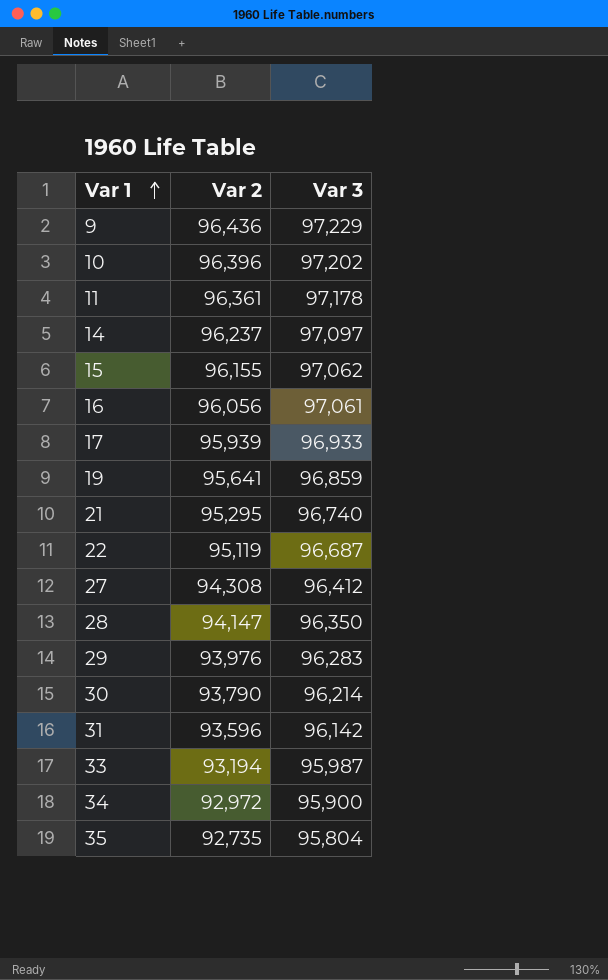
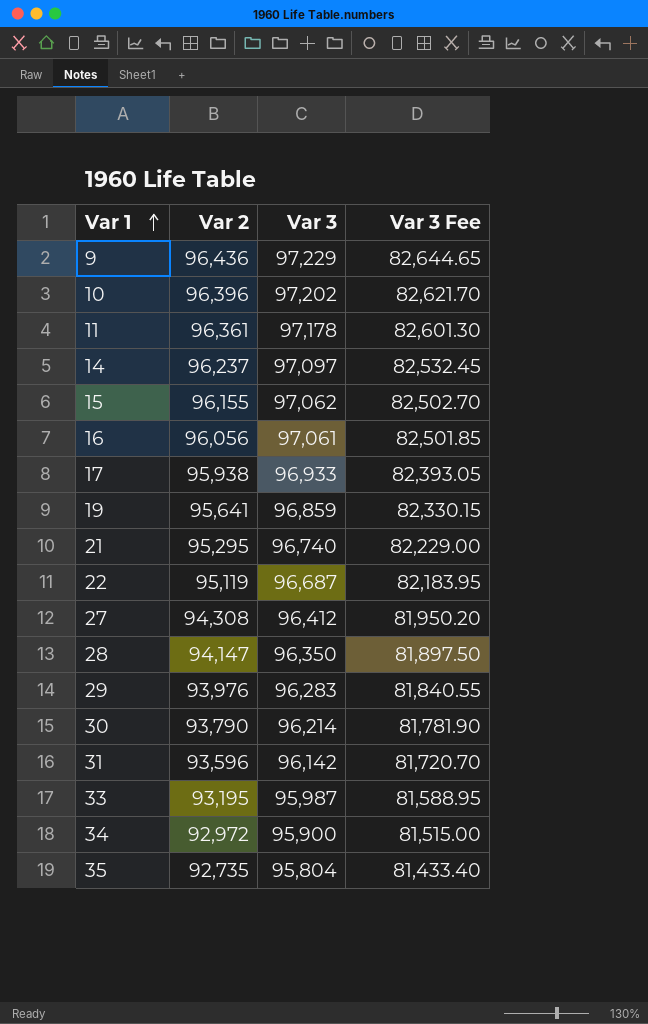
column Var 3 Fee | formula: none -> [Var 3] * 0.85
17 | Var 2: 95,939 -> 95,938
33 | Var 2: 93,194 -> 93,195

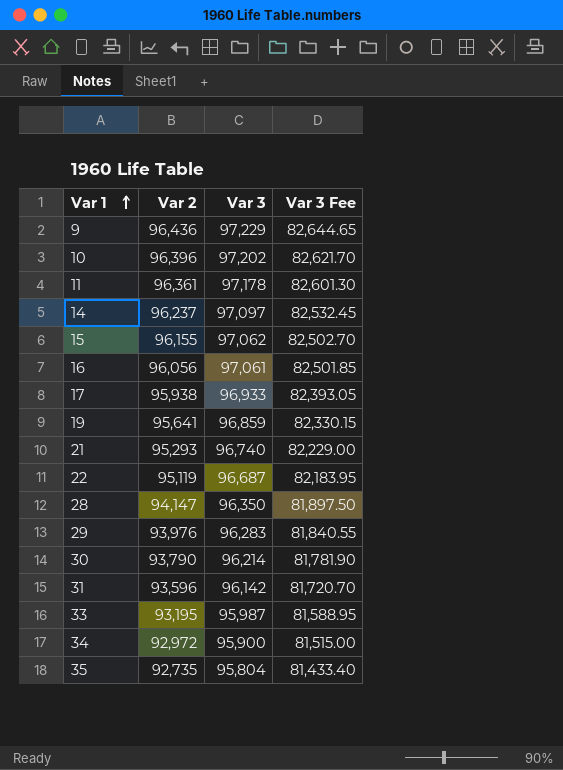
row 27: 94,308 | 96,412 | 81,950.20 -> none
21 | Var 2: 95,295 -> 95,293

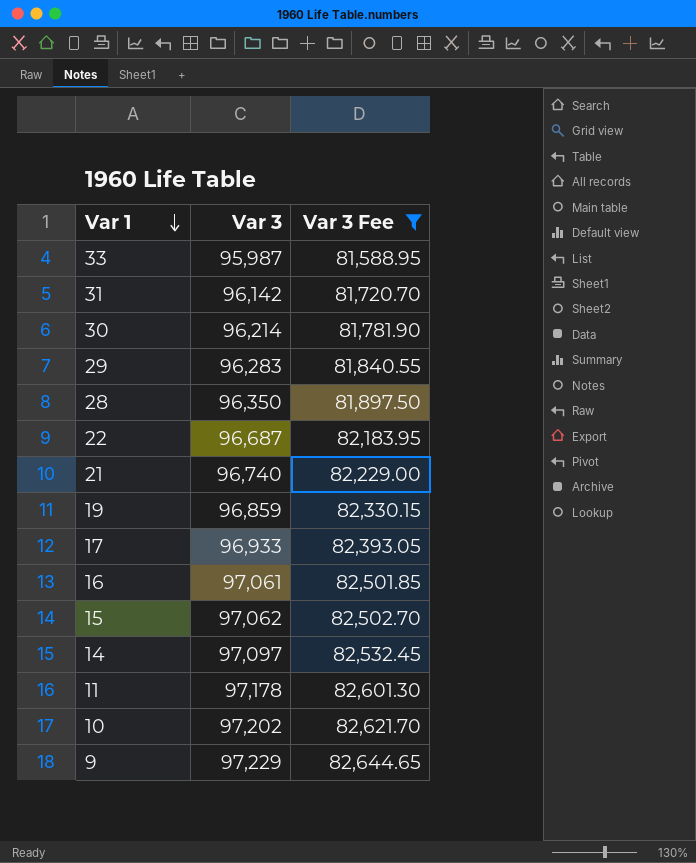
filter: none -> Var 3 Fee >= 81,588.95
row order: Var 1 ascending -> Var 1 descending
column Var 2 | position: 2 -> none

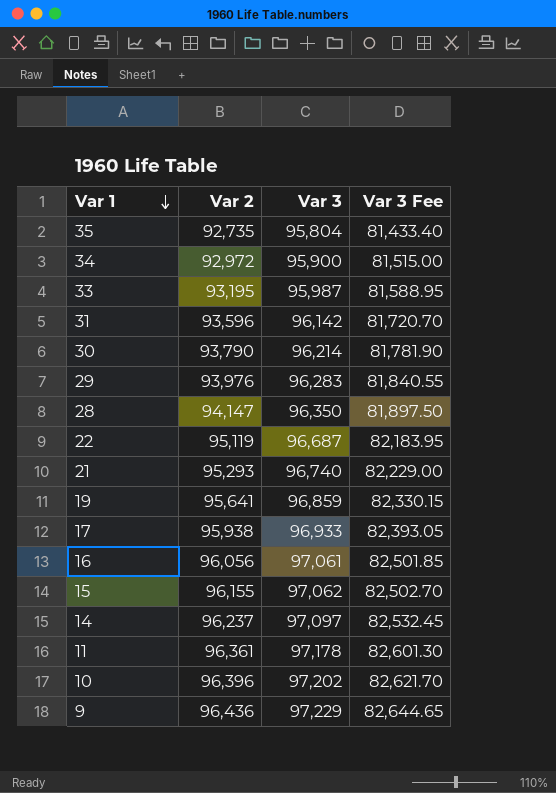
filter: Var 3 Fee >= 81,588.95 -> none
column Var 2 | position: none -> 2

